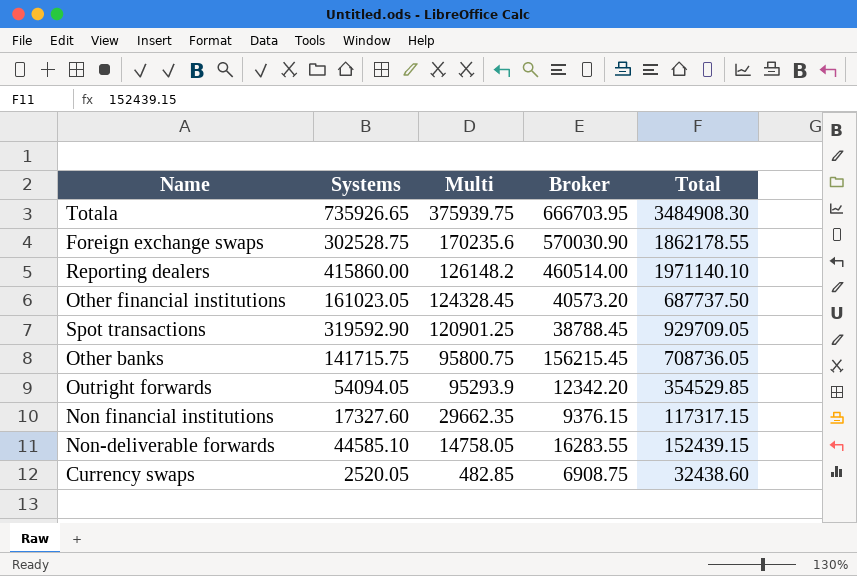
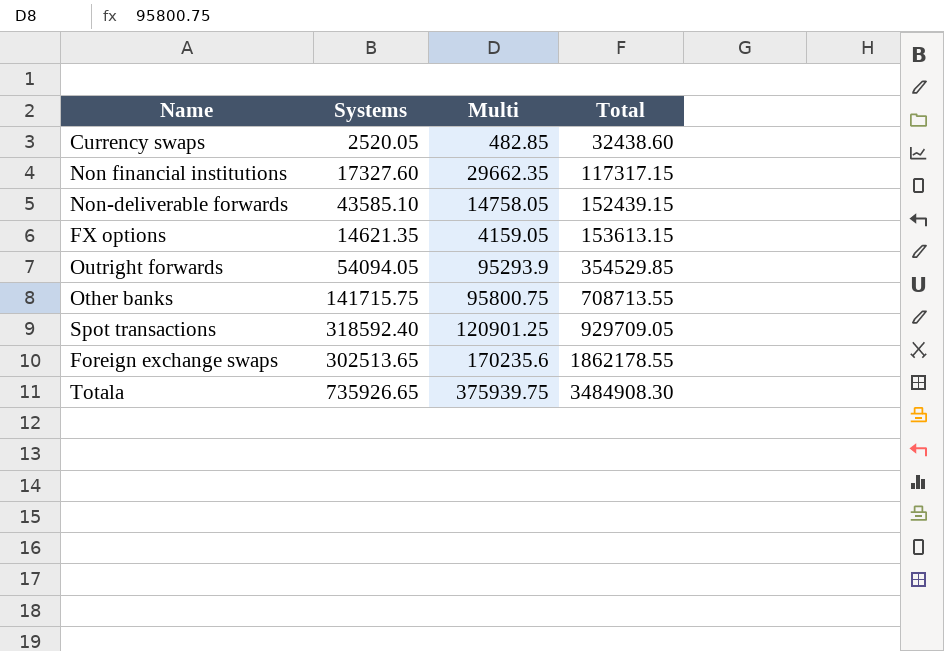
row order: Multi descending -> Total ascending
column Broker | position: 4 -> none
row Reporting dealers: 415860.00 | 126148.2 | 460514.00 | 1971140.10 -> none
row Other financial institutions: 161023.05 | 124328.45 | 40573.20 | 687737.50 -> none
Non-deliverable forwards | Systems: 44585.10 -> 43585.10
row FX options: none -> 14621.35 | 4159.05 | 153613.15
Other banks | Total: 708736.05 -> 708713.55
Spot transactions | Systems: 319592.90 -> 318592.40
Foreign exchange swaps | Systems: 302528.75 -> 302513.65

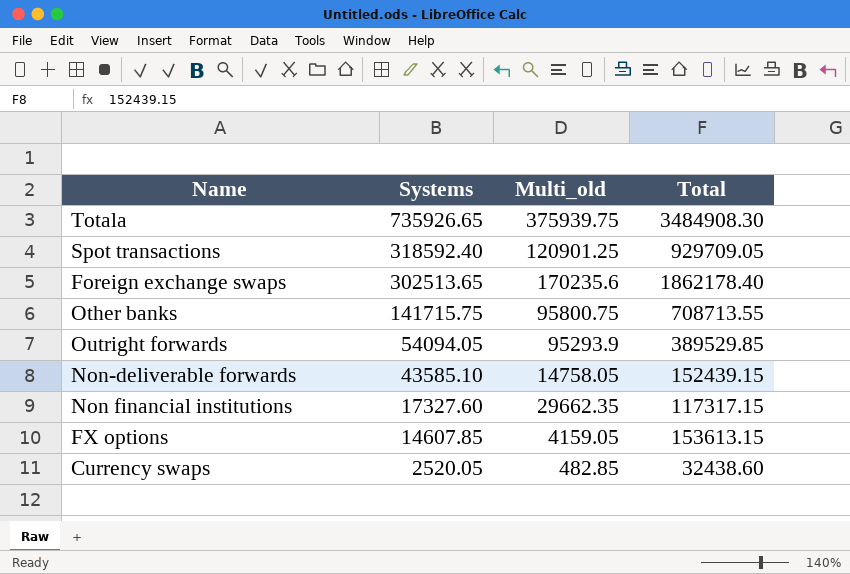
row order: Total ascending -> Systems descending
column name: Multi -> Multi_old
Foreign exchange swaps | Total: 1862178.55 -> 1862178.40
Outright forwards | Total: 354529.85 -> 389529.85
FX options | Systems: 14621.35 -> 14607.85

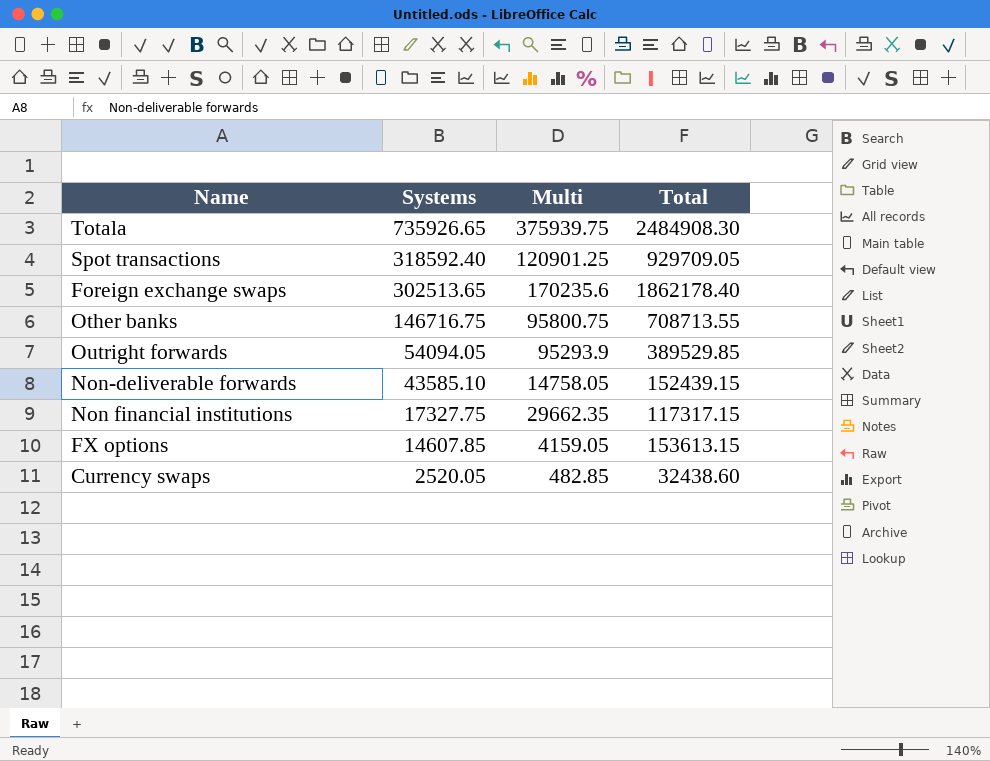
column name: Multi_old -> Multi
Totala | Total: 3484908.30 -> 2484908.30
Other banks | Systems: 141715.75 -> 146716.75
Non financial institutions | Systems: 17327.60 -> 17327.75

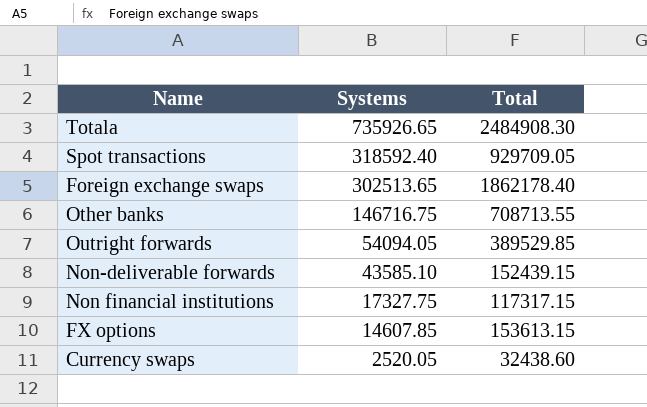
column Multi | position: 3 -> none

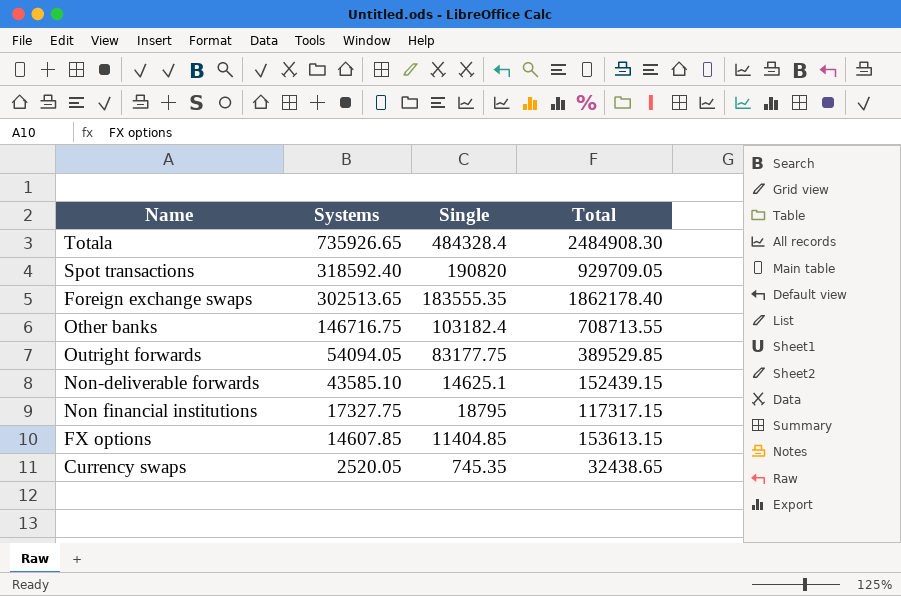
column Single | position: none -> 3
Currency swaps | Total: 32438.60 -> 32438.65

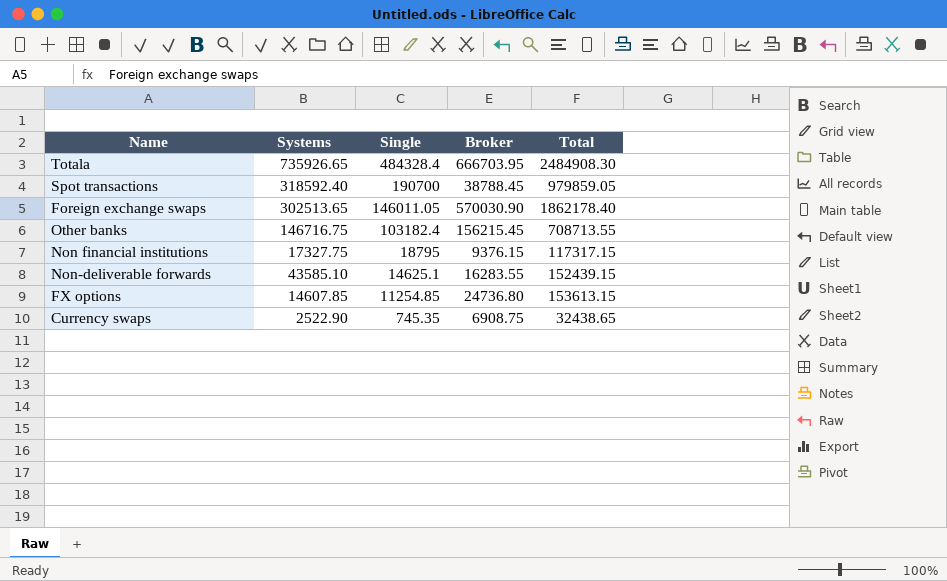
row order: Systems descending -> Single descending
column Broker | position: none -> 4
row Outright forwards: 54094.05 | 83177.75 | 389529.85 -> none
Spot transactions | Single: 190820 -> 190700
Spot transactions | Total: 929709.05 -> 979859.05
Foreign exchange swaps | Single: 183555.35 -> 146011.05
FX options | Single: 11404.85 -> 11254.85
Currency swaps | Systems: 2520.05 -> 2522.90

